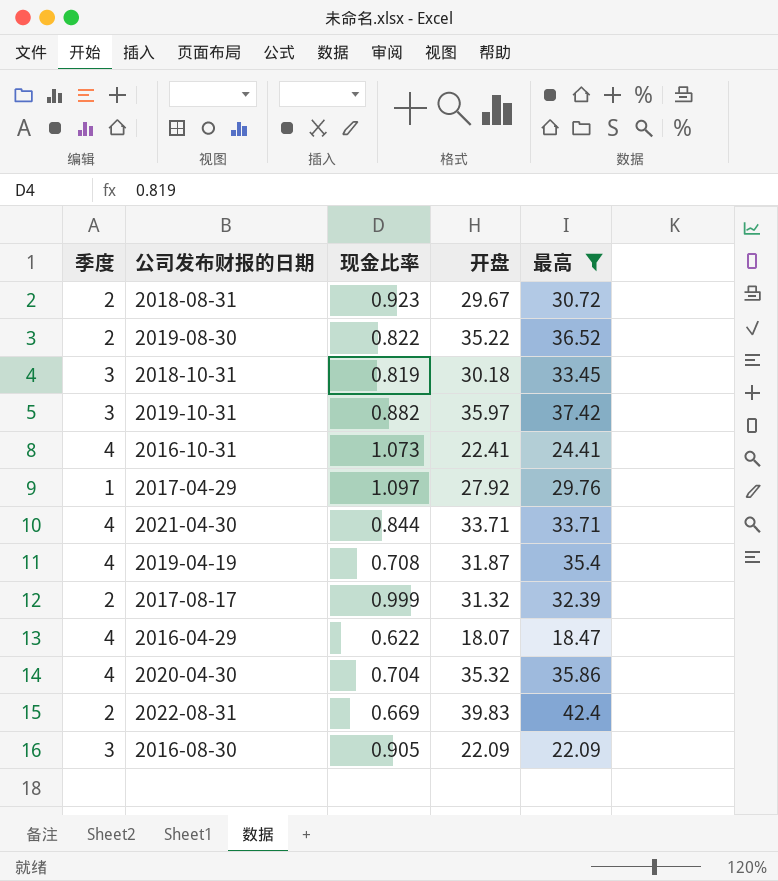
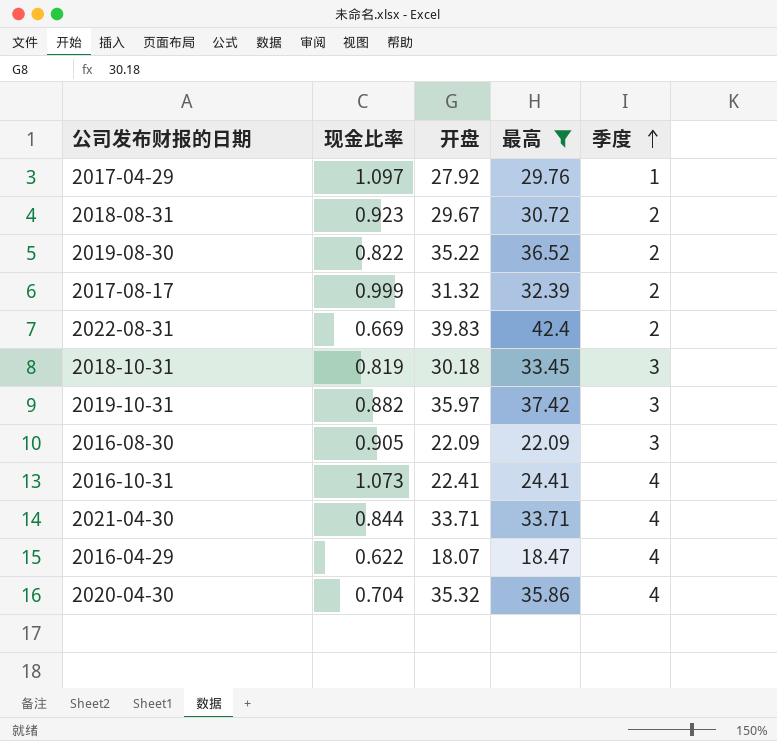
row order: none -> 季度 ascending
column 季度 | position: 1 -> 5
row 2019-04-19: 4 | 0.708 | 31.87 | 35.4 -> none

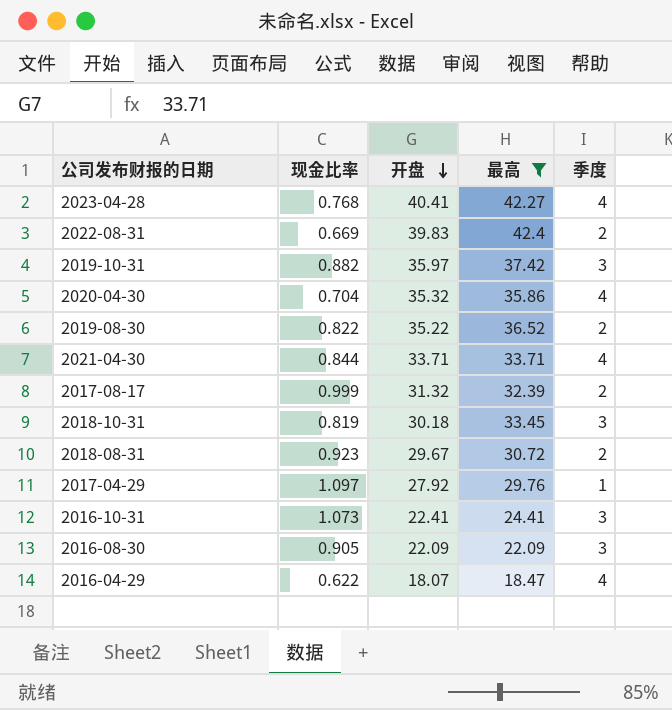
row order: 季度 ascending -> 开盘 descending
row 2023-04-28: none -> 0.768 | 40.41 | 42.27 | 4
2016-10-31 | 季度: 4 -> 3

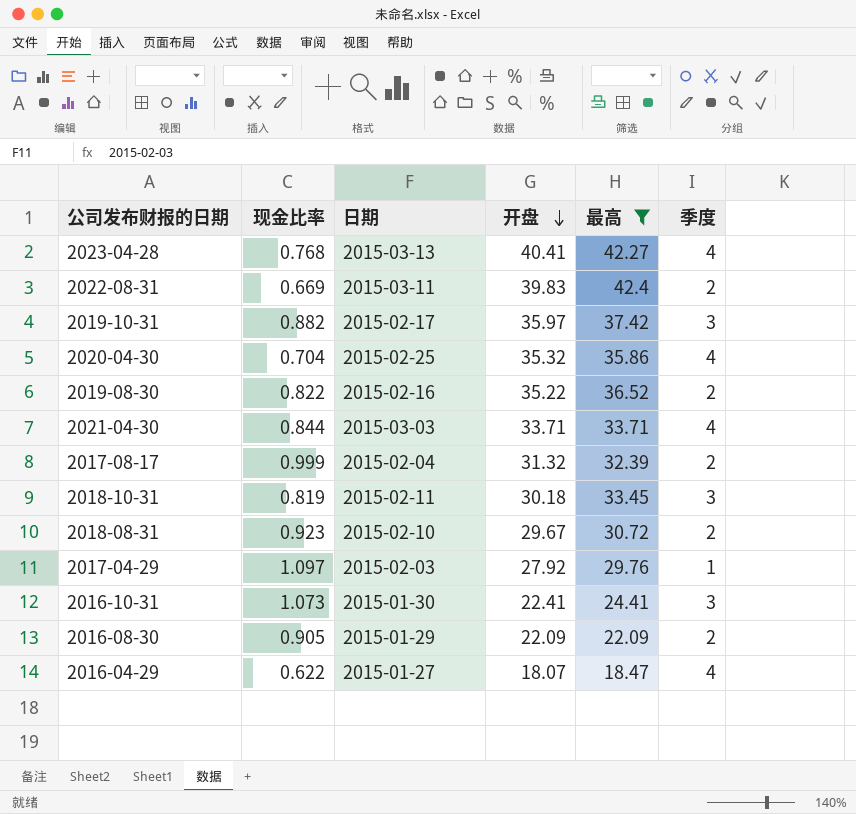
column 日期 | position: none -> 3
2016-08-30 | 季度: 3 -> 2

